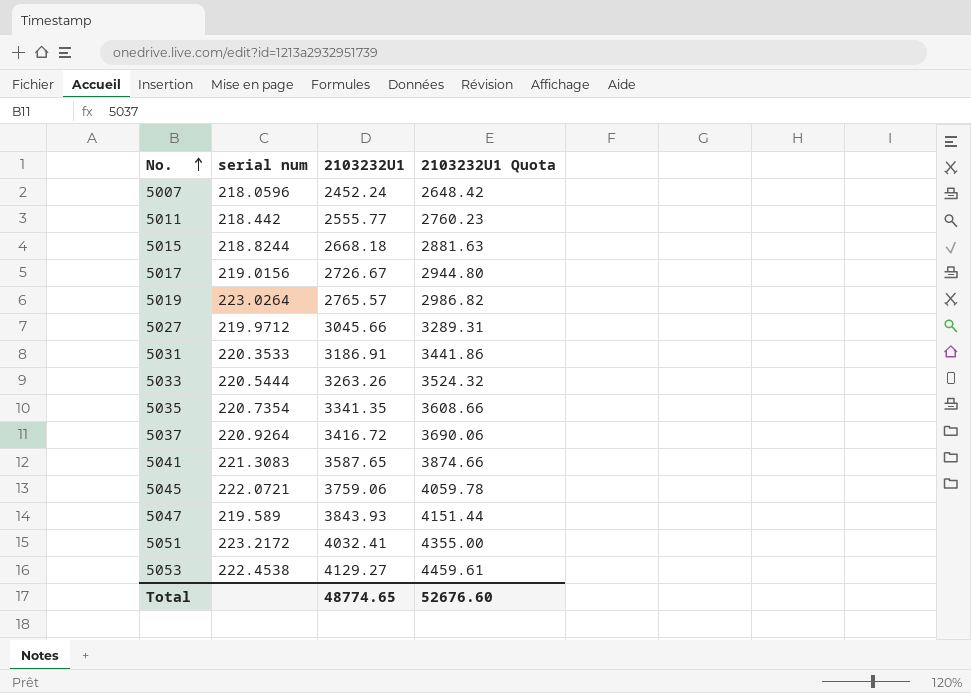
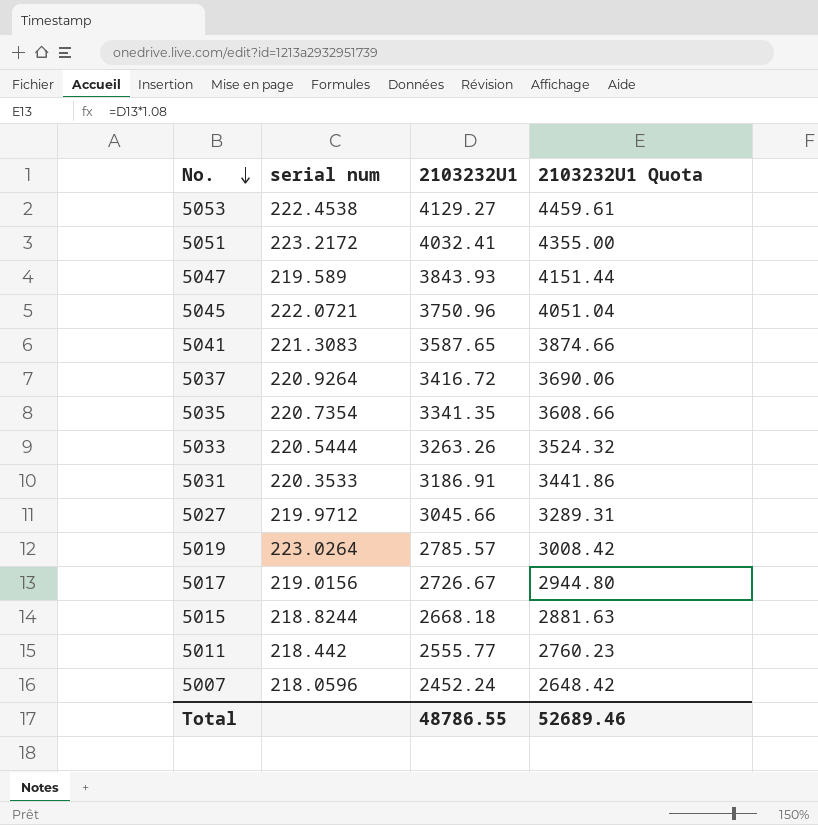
row order: No. ascending -> No. descending
5045 | 2103232U1: 3759.06 -> 3750.96
5045 | 2103232U1 Quota: 4059.78 -> 4051.04
5019 | 2103232U1: 2765.57 -> 2785.57
5019 | 2103232U1 Quota: 2986.82 -> 3008.42
Total | 2103232U1: 48774.65 -> 48786.55
Total | 2103232U1 Quota: 52676.60 -> 52689.46

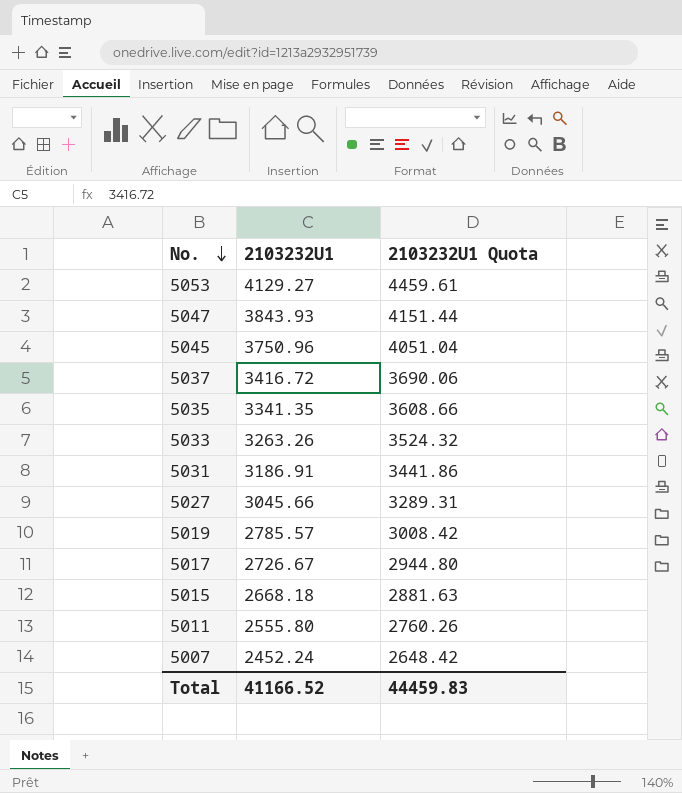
column serial num | position: 2 -> none
row 5051: 223.2172 | 4032.41 | 4355.00 -> none
row 5041: 221.3083 | 3587.65 | 3874.66 -> none
5011 | 2103232U1: 2555.77 -> 2555.80
5011 | 2103232U1 Quota: 2760.23 -> 2760.26
Total | 2103232U1: 48786.55 -> 41166.52
Total | 2103232U1 Quota: 52689.46 -> 44459.83

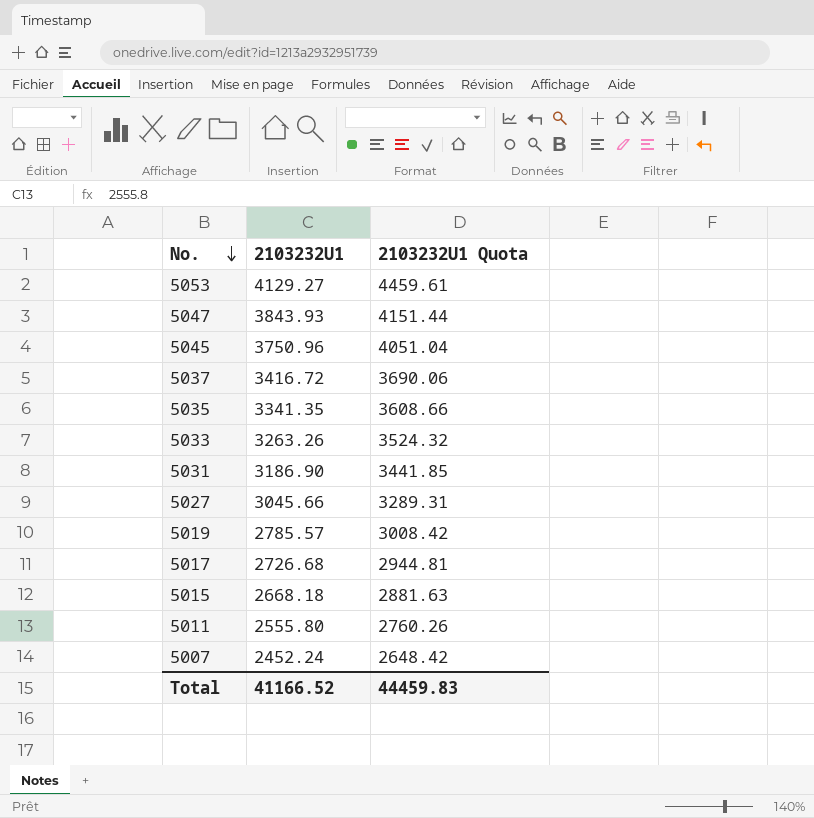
5031 | 2103232U1: 3186.91 -> 3186.90
5031 | 2103232U1 Quota: 3441.86 -> 3441.85
5017 | 2103232U1: 2726.67 -> 2726.68
5017 | 2103232U1 Quota: 2944.80 -> 2944.81

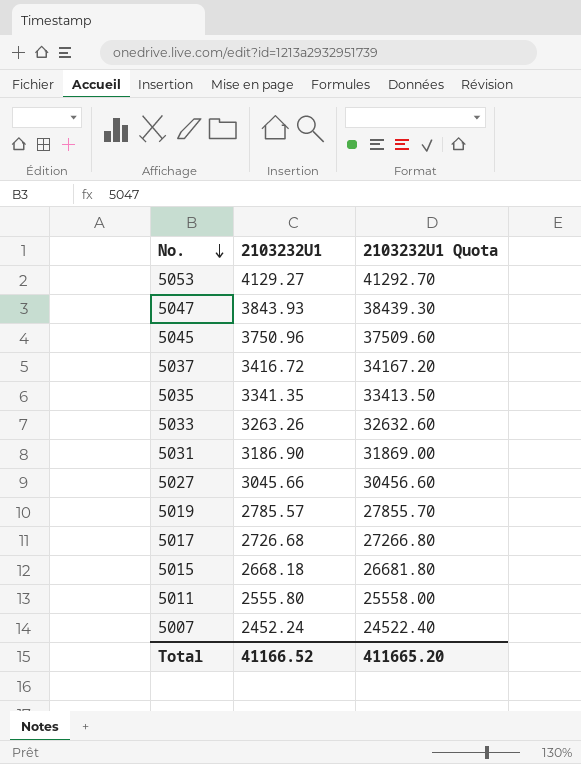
column 2103232U1 Quota | formula: [2103232U1] * 1.08 -> [2103232U1] * 10
Total | 2103232U1 Quota: 44459.83 -> 411665.20

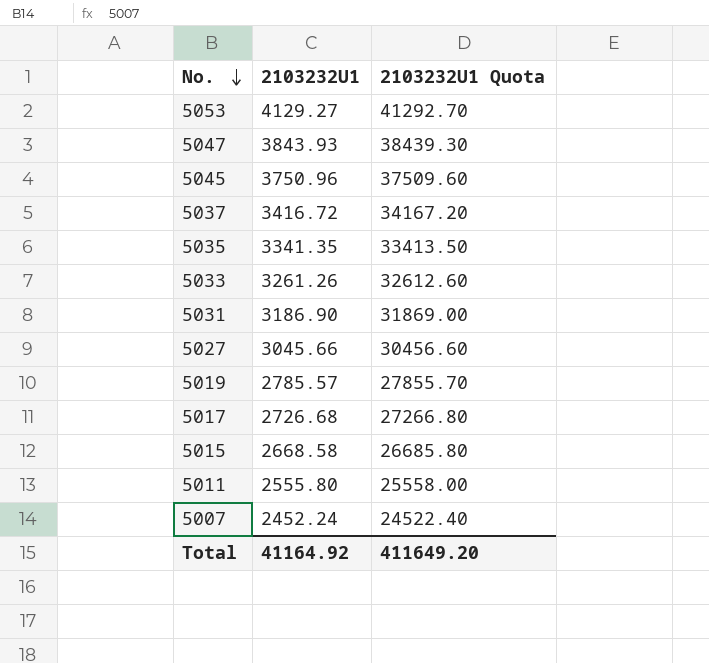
5033 | 2103232U1: 3263.26 -> 3261.26
5033 | 2103232U1 Quota: 32632.60 -> 32612.60
5015 | 2103232U1: 2668.18 -> 2668.58
5015 | 2103232U1 Quota: 26681.80 -> 26685.80
Total | 2103232U1: 41166.52 -> 41164.92
Total | 2103232U1 Quota: 411665.20 -> 411649.20

